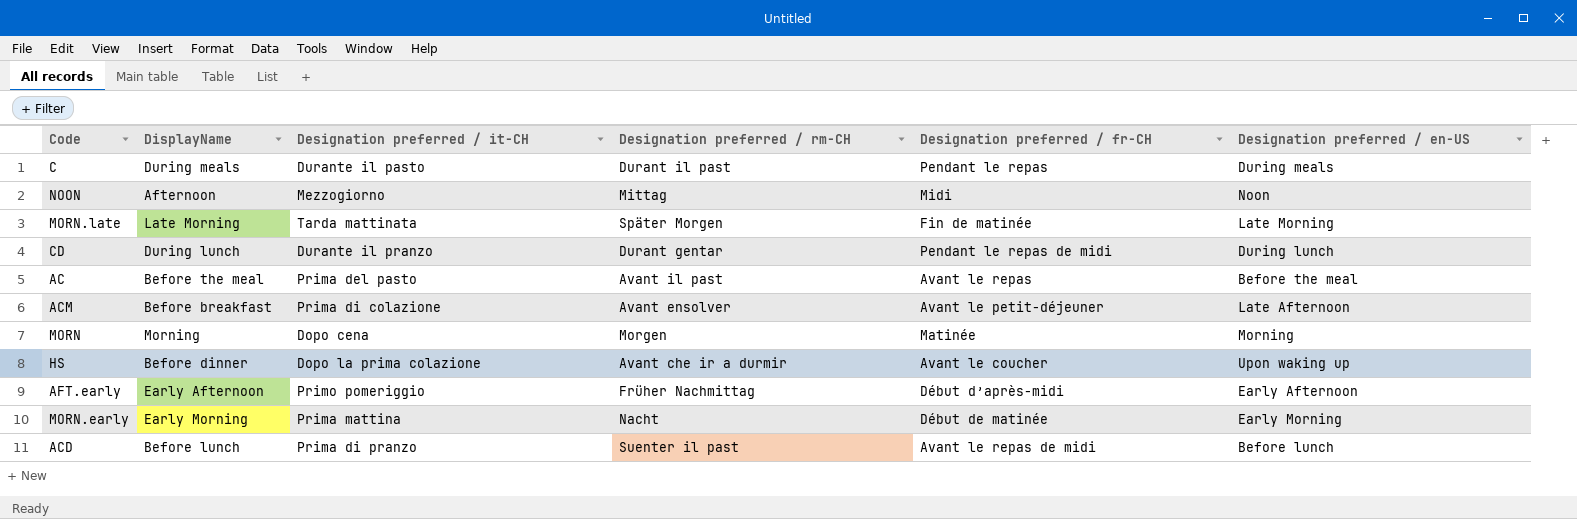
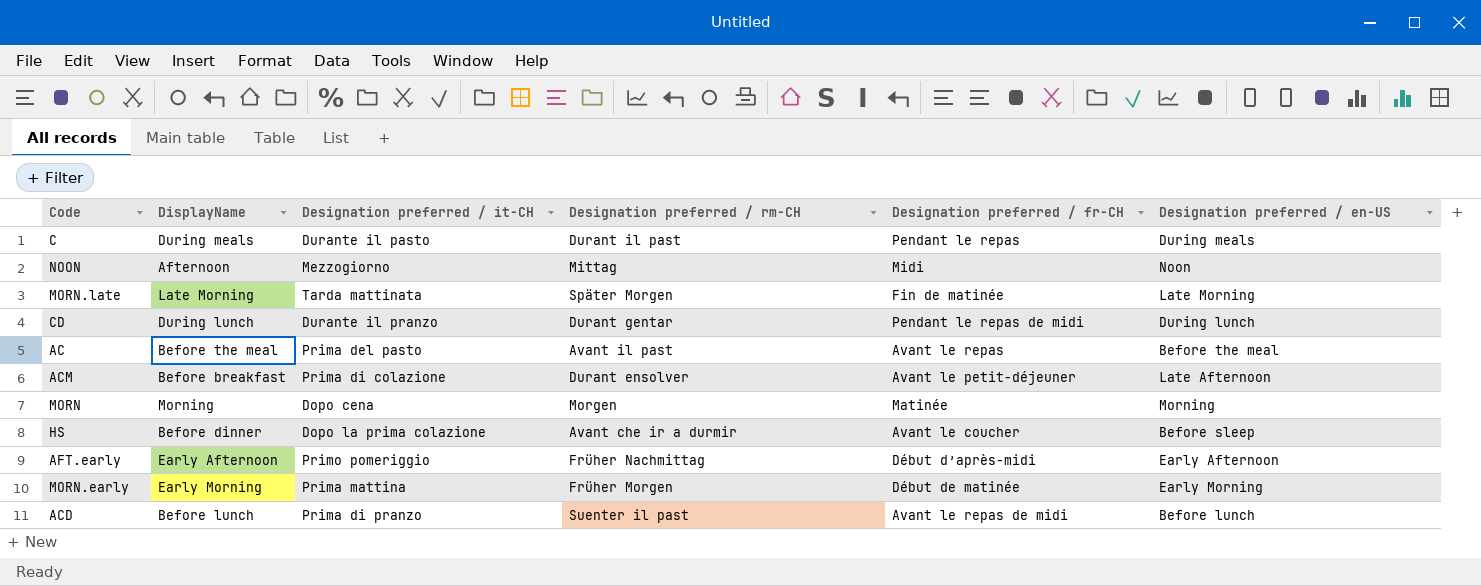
ACM | Designation preferred / rm-CH: Avant ensolver -> Durant ensolver
HS | Designation preferred / en-US: Upon waking up -> Before sleep
MORN.early | Designation preferred / rm-CH: Nacht -> Früher Morgen

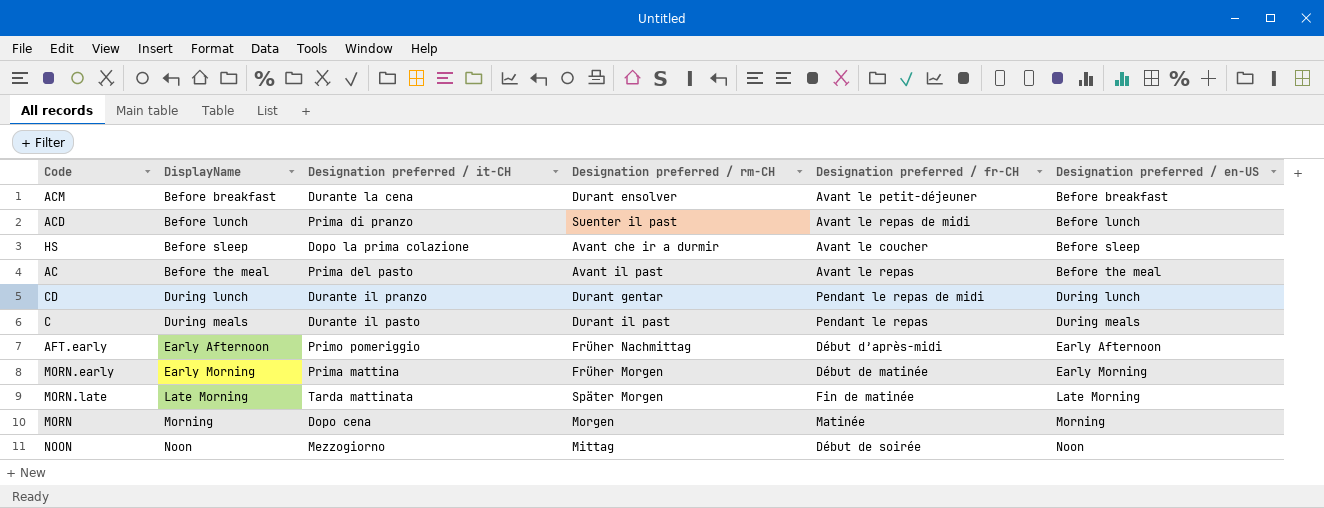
row order: none -> DisplayName ascending
ACM | Designation preferred / it-CH: Prima di colazione -> Durante la cena
ACM | Designation preferred / en-US: Late Afternoon -> Before breakfast
HS | DisplayName: Before dinner -> Before sleep
NOON | DisplayName: Afternoon -> Noon
NOON | Designation preferred / fr-CH: Midi -> Début de soirée

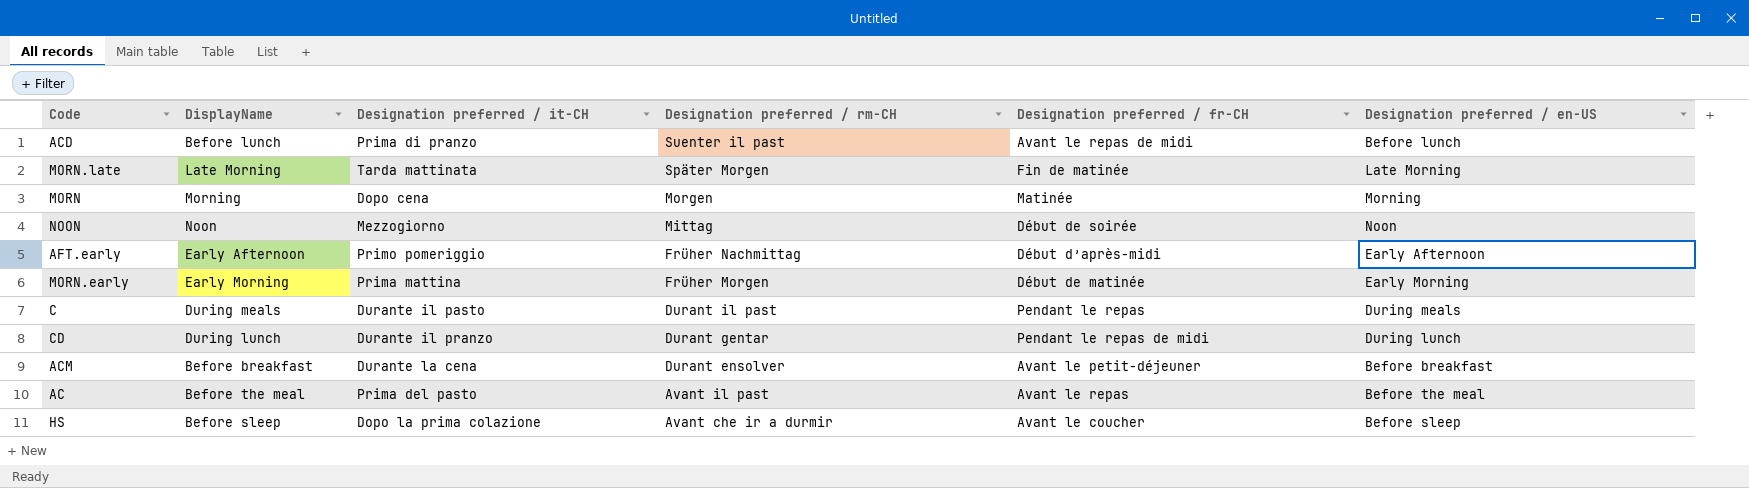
row order: DisplayName ascending -> Designation preferred / rm-CH descending

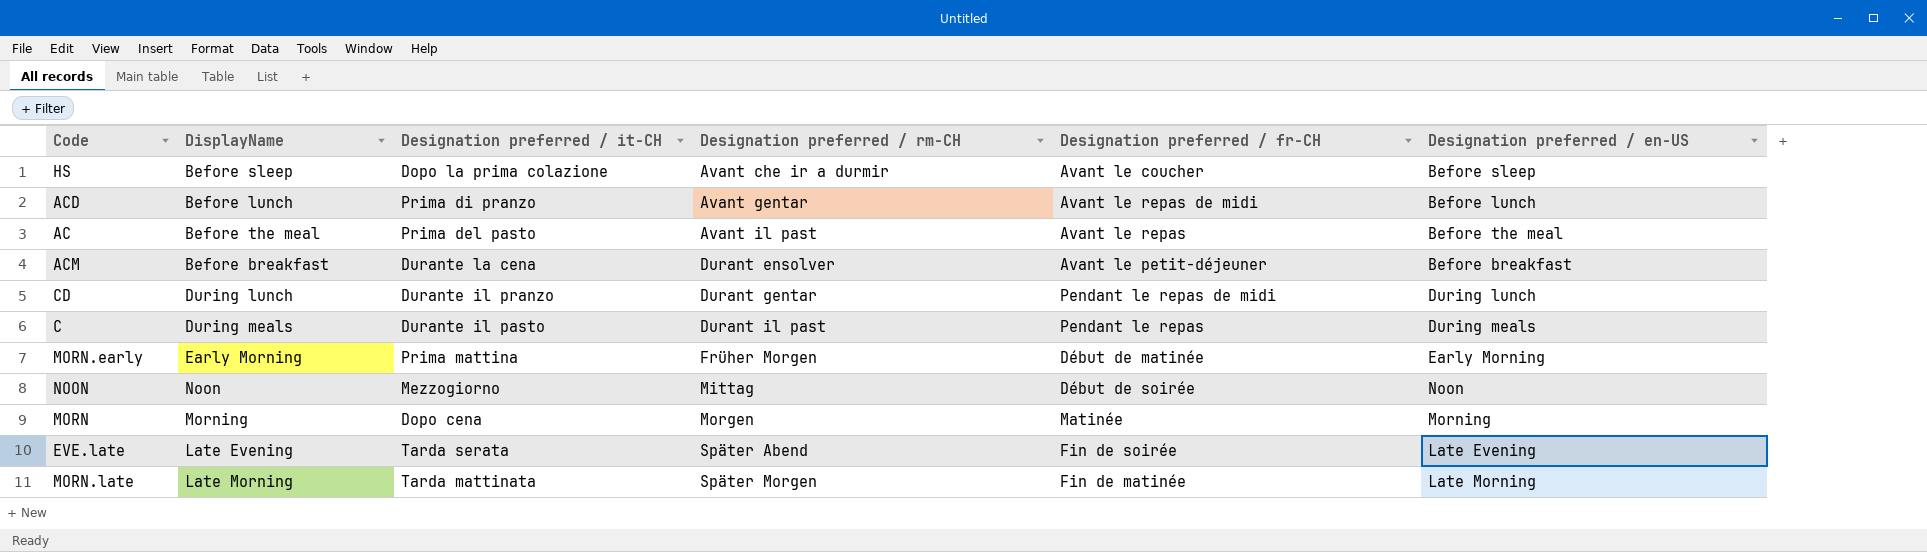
row order: Designation preferred / rm-CH descending -> Designation preferred / rm-CH ascending
row AFT.early: Early Afternoon | Primo pomeriggio | Früher Nachmittag | Début d’après-midi | Early Afternoon -> none
ACD | Designation preferred / rm-CH: Suenter il past -> Avant gentar
row EVE.late: none -> Late Evening | Tarda serata | Später Abend | Fin de soirée | Late Evening

